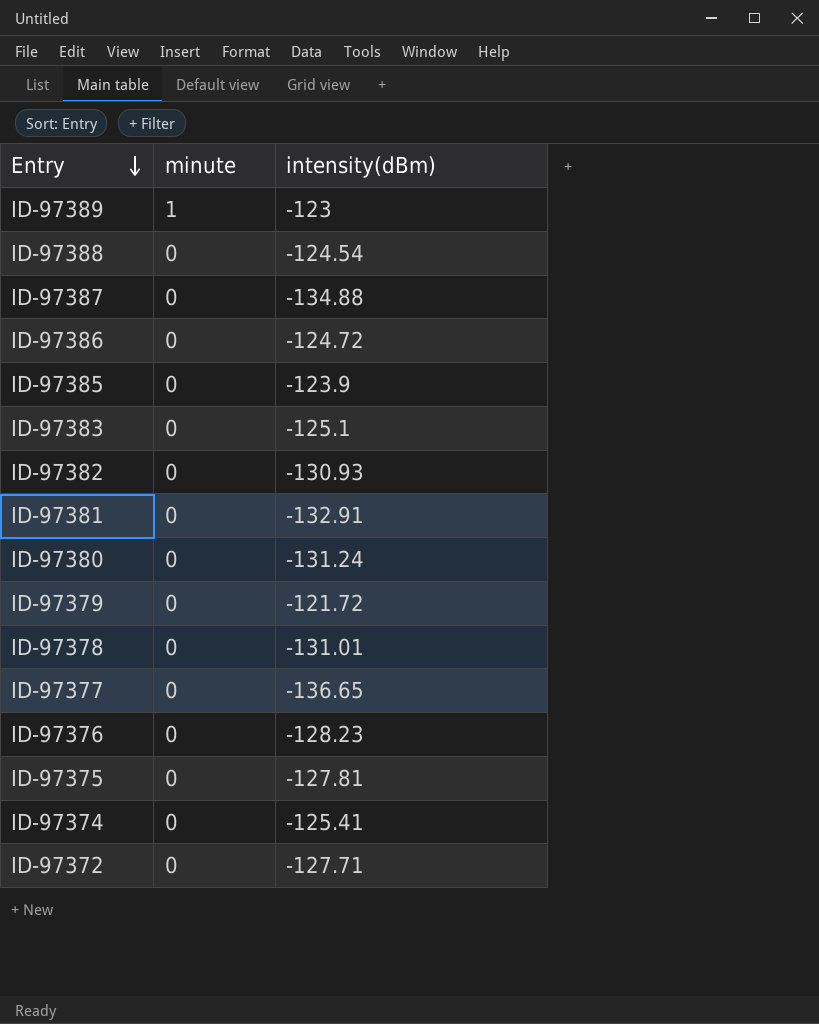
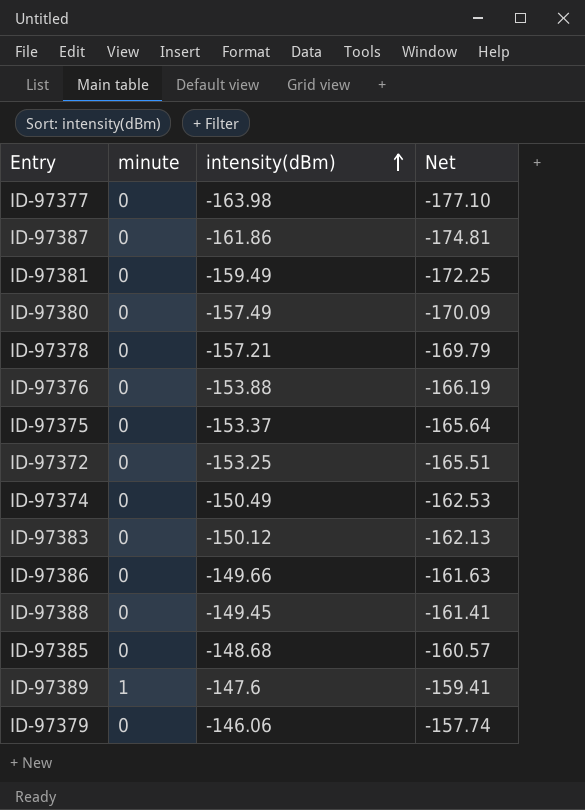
row order: Entry descending -> intensity(dBm) ascending
column Net | formula: none -> [intensity(dBm)] * 1.08
row ID-97382: 0 | -130.93 -> none
ID-97377 | intensity(dBm): -136.65 -> -163.98
ID-97387 | intensity(dBm): -134.88 -> -161.86
ID-97381 | intensity(dBm): -132.91 -> -159.49
ID-97380 | intensity(dBm): -131.24 -> -157.49
ID-97378 | intensity(dBm): -131.01 -> -157.21
ID-97376 | intensity(dBm): -128.23 -> -153.88
ID-97375 | intensity(dBm): -127.81 -> -153.37
ID-97372 | intensity(dBm): -127.71 -> -153.25
ID-97374 | intensity(dBm): -125.41 -> -150.49
ID-97383 | intensity(dBm): -125.1 -> -150.12
ID-97386 | intensity(dBm): -124.72 -> -149.66
ID-97388 | intensity(dBm): -124.54 -> -149.45
ID-97385 | intensity(dBm): -123.9 -> -148.68
ID-97389 | intensity(dBm): -123 -> -147.6
ID-97379 | intensity(dBm): -121.72 -> -146.06

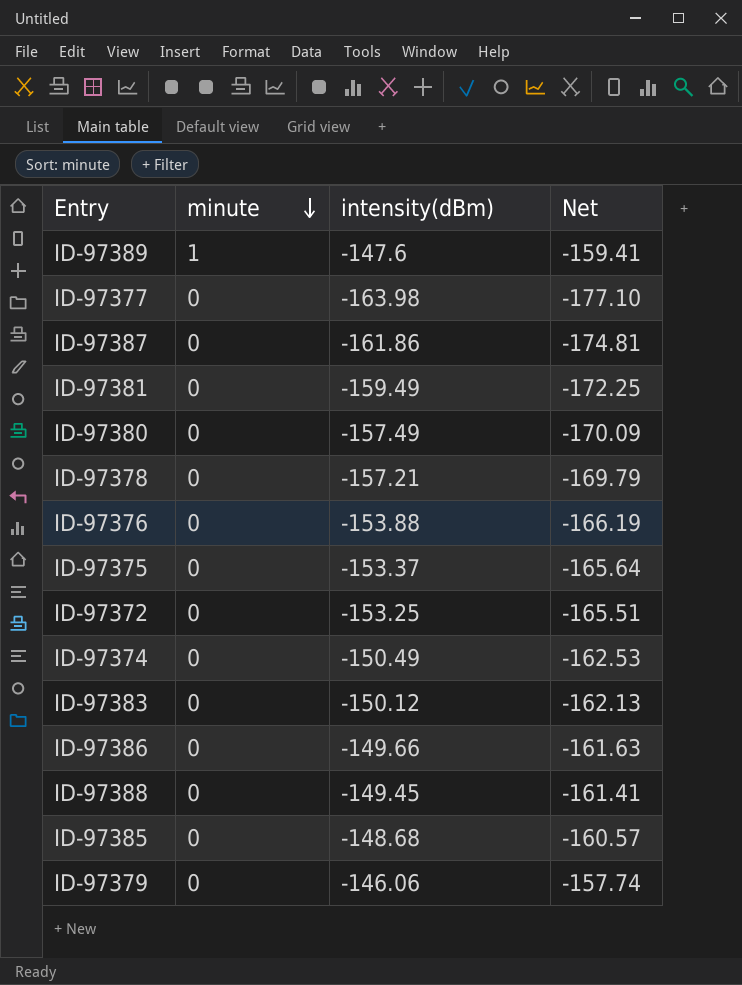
row order: intensity(dBm) ascending -> minute descending

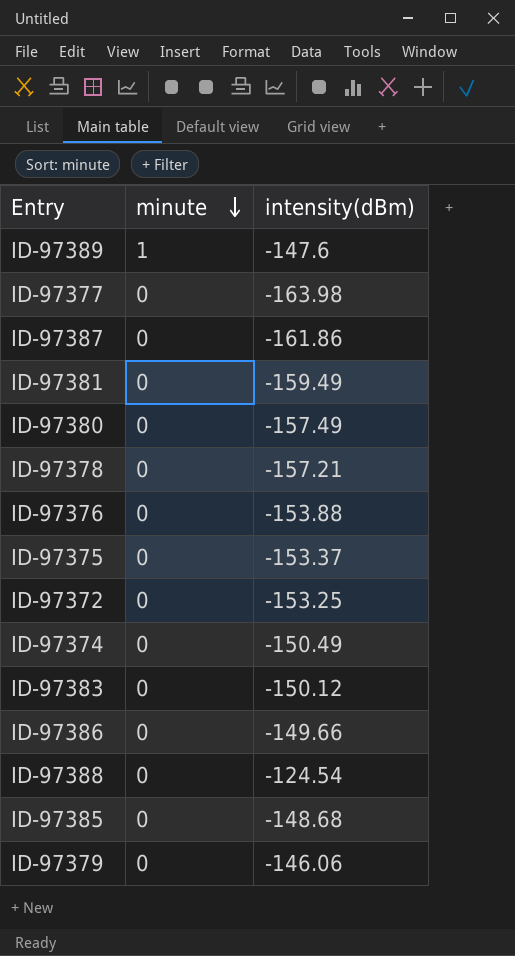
column Net | formula: [intensity(dBm)] * 1.08 -> none
ID-97388 | intensity(dBm): -149.45 -> -124.54

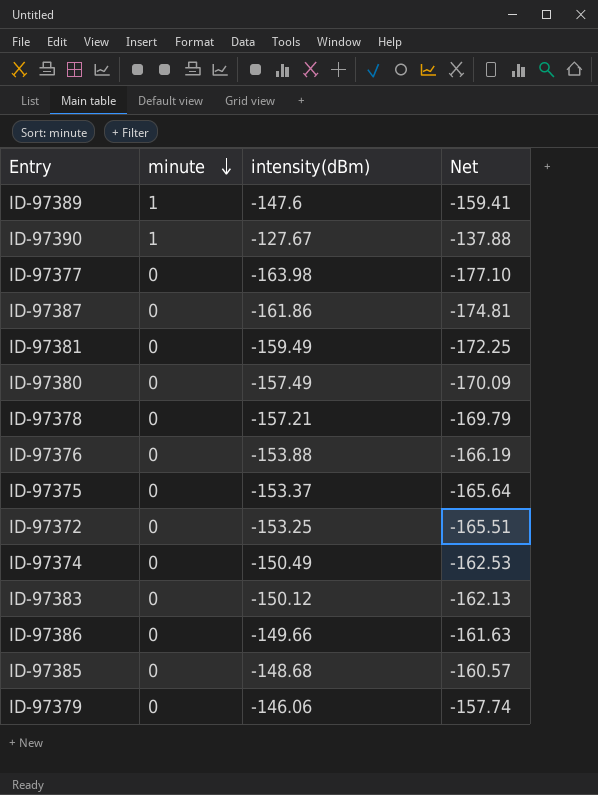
column Net | formula: none -> [intensity(dBm)] * 1.08
row ID-97388: 0 | -124.54 -> none
row ID-97390: none -> 1 | -127.67 | -137.88

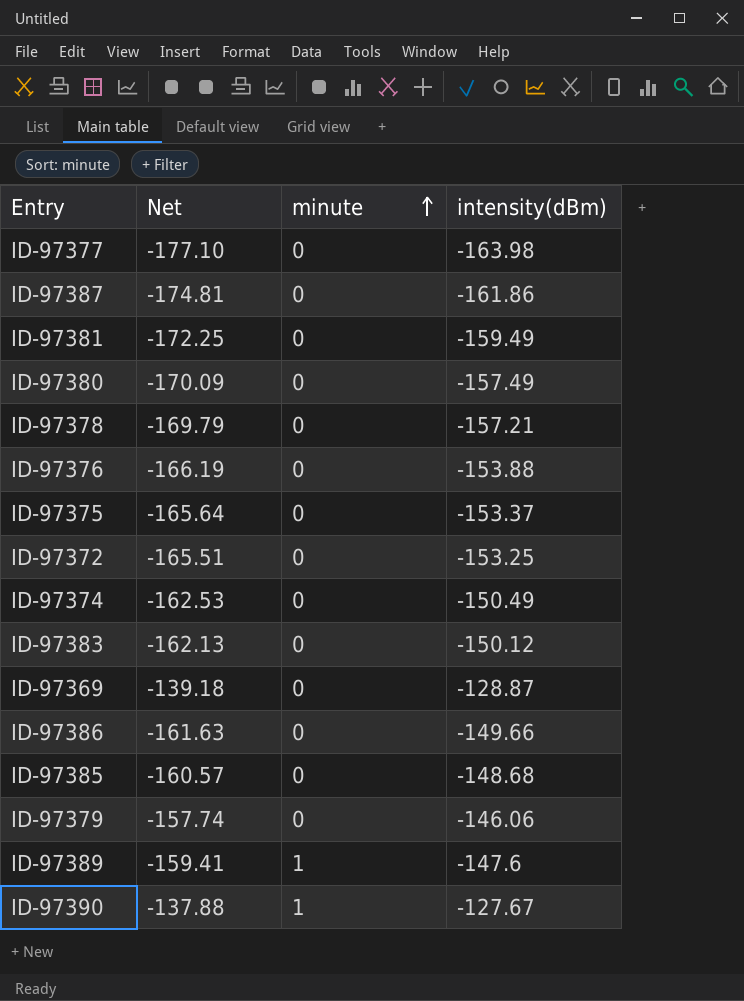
row order: minute descending -> minute ascending
column Net | position: 4 -> 2
row ID-97369: none -> -139.18 | 0 | -128.87

